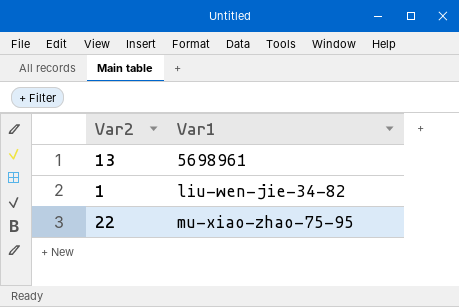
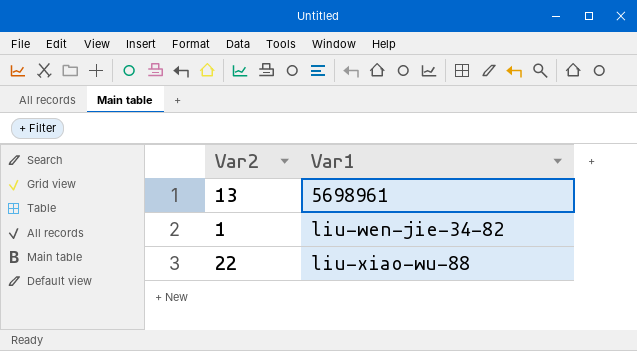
22 | Var1: mu-xiao-zhao-75-95 -> liu-xiao-wu-88

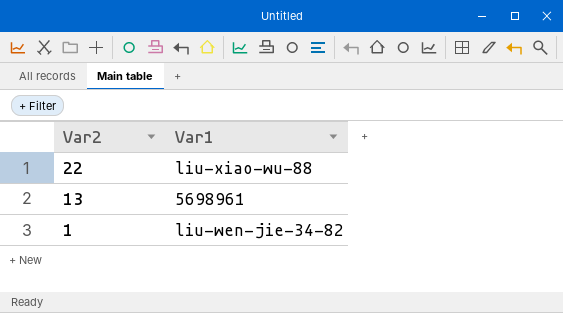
row order: Var1 ascending -> Var2 descending

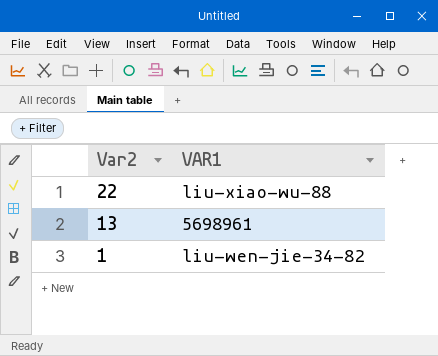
column name: Var1 -> VAR1

